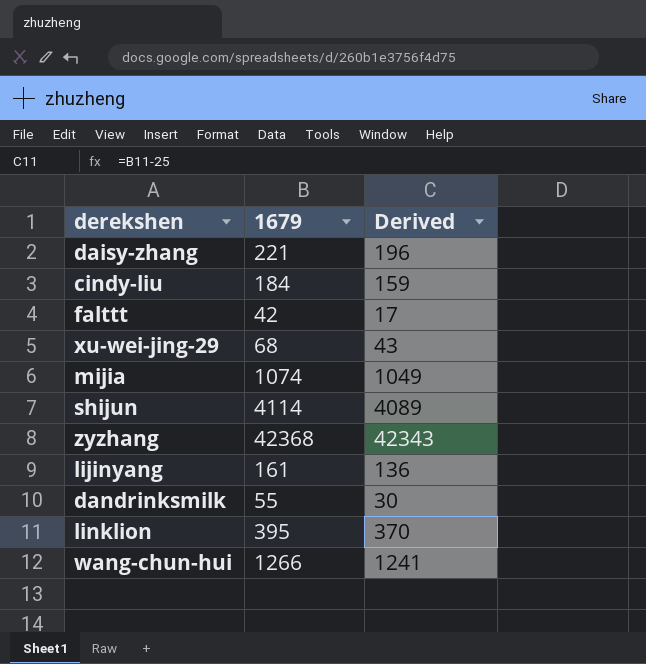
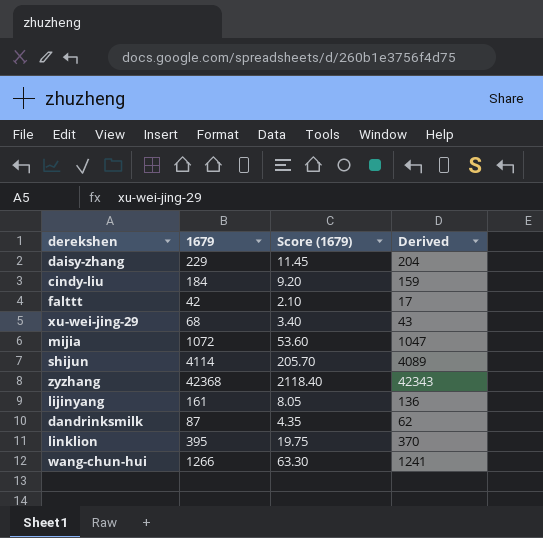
column Score (1679) | formula: none -> [1679] * 0.05
daisy-zhang | 1679: 221 -> 229
daisy-zhang | Derived: 196 -> 204
mijia | 1679: 1074 -> 1072
mijia | Derived: 1049 -> 1047
dandrinksmilk | 1679: 55 -> 87
dandrinksmilk | Derived: 30 -> 62

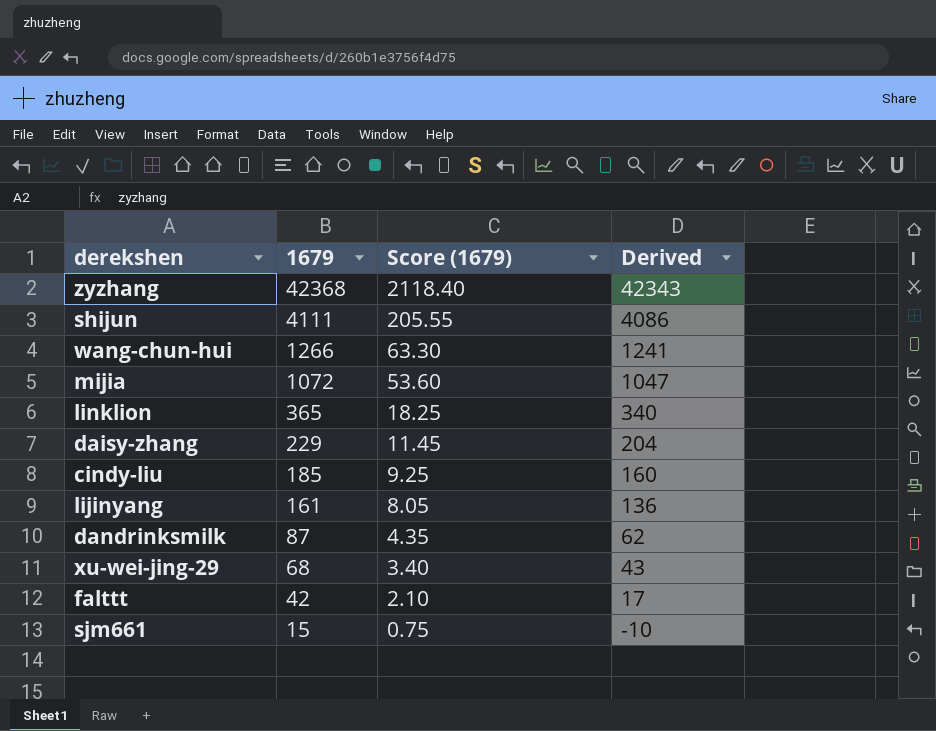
row order: none -> 1679 descending
shijun | 1679: 4114 -> 4111
shijun | Score (1679): 205.70 -> 205.55
shijun | Derived: 4089 -> 4086
linklion | 1679: 395 -> 365
linklion | Score (1679): 19.75 -> 18.25
linklion | Derived: 370 -> 340
cindy-liu | 1679: 184 -> 185
cindy-liu | Score (1679): 9.20 -> 9.25
cindy-liu | Derived: 159 -> 160
row sjm661: none -> 15 | 0.75 | -10

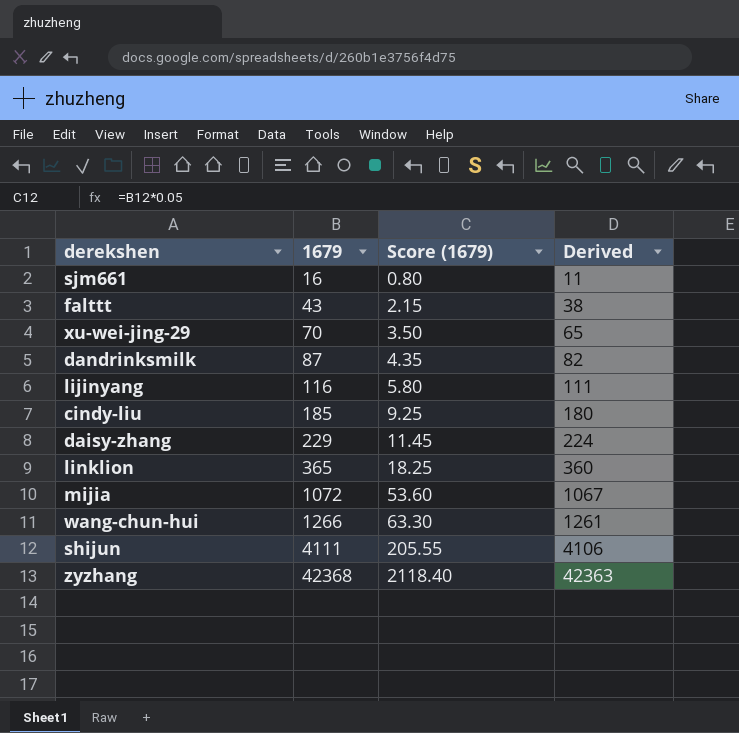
row order: 1679 descending -> 1679 ascending
column Derived | formula: [1679] - 25 -> [1679] - 5
sjm661 | 1679: 15 -> 16
sjm661 | Score (1679): 0.75 -> 0.80
falttt | 1679: 42 -> 43
falttt | Score (1679): 2.10 -> 2.15
xu-wei-jing-29 | 1679: 68 -> 70
xu-wei-jing-29 | Score (1679): 3.40 -> 3.50
lijinyang | 1679: 161 -> 116
lijinyang | Score (1679): 8.05 -> 5.80

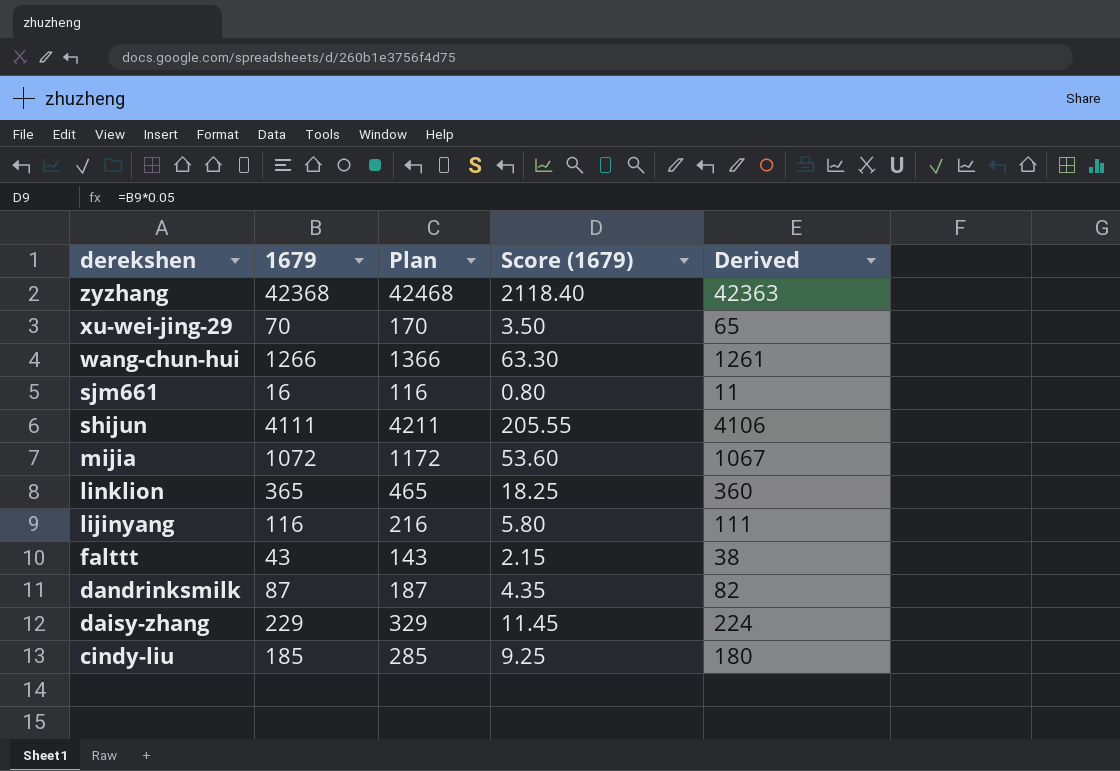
row order: 1679 ascending -> derekshen descending
column Plan | formula: none -> [1679] + 100

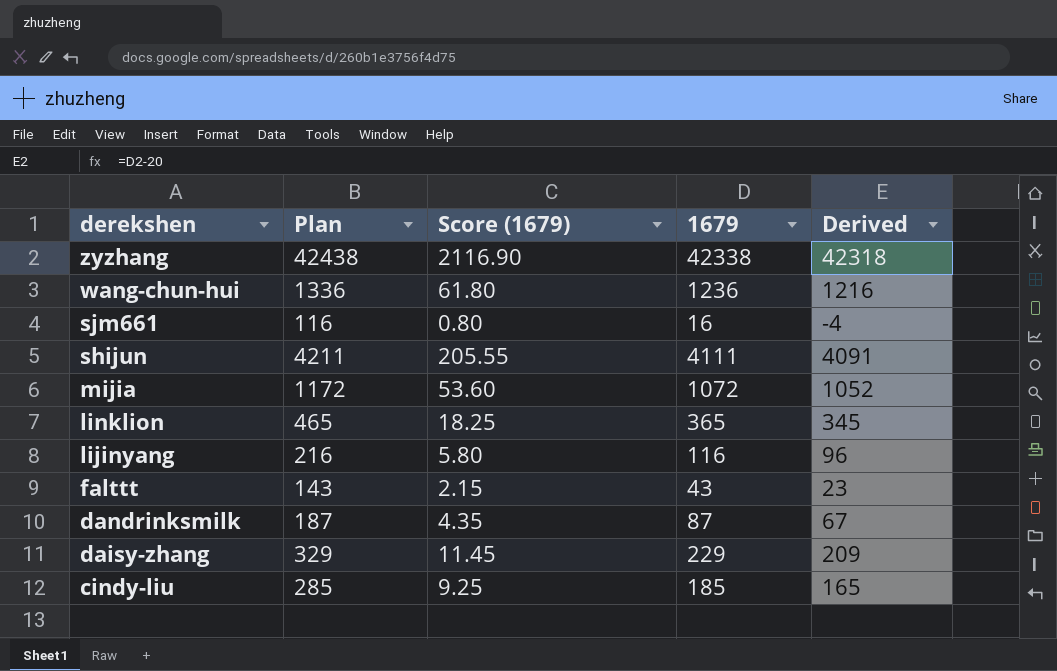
column 1679 | position: 2 -> 4
column Derived | formula: [1679] - 5 -> [1679] - 20
row xu-wei-jing-29: 70 | 170 | 3.50 | 65 -> none
zyzhang | Plan: 42468 -> 42438
zyzhang | Score (1679): 2118.40 -> 2116.90
zyzhang | 1679: 42368 -> 42338
wang-chun-hui | Plan: 1366 -> 1336
wang-chun-hui | Score (1679): 63.30 -> 61.80
wang-chun-hui | 1679: 1266 -> 1236

